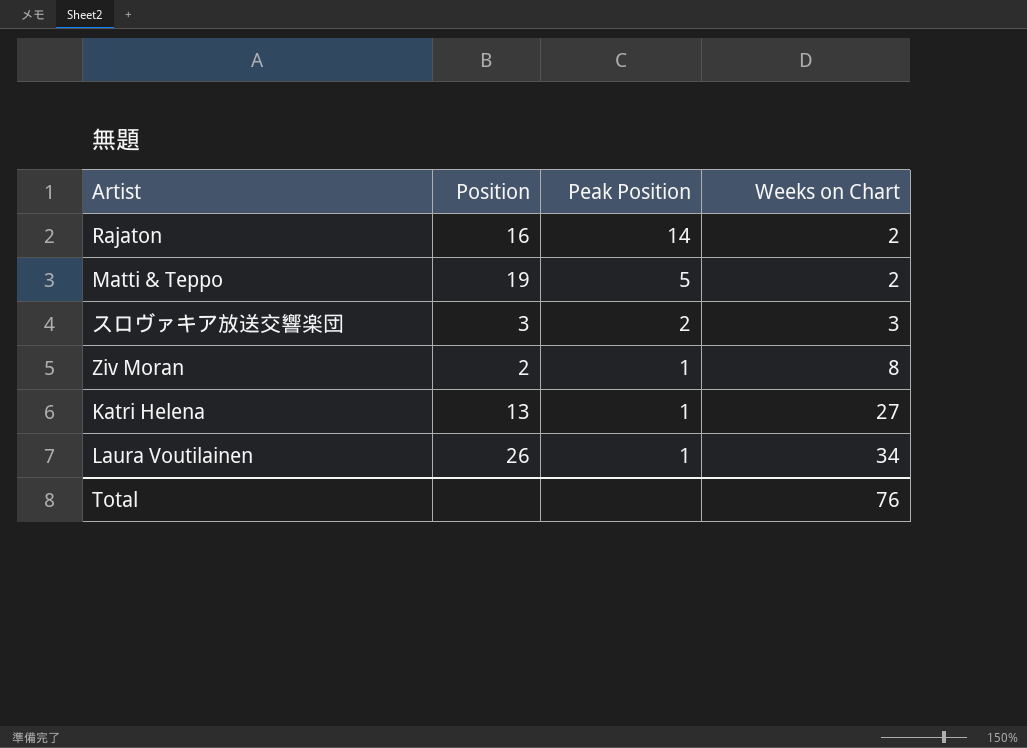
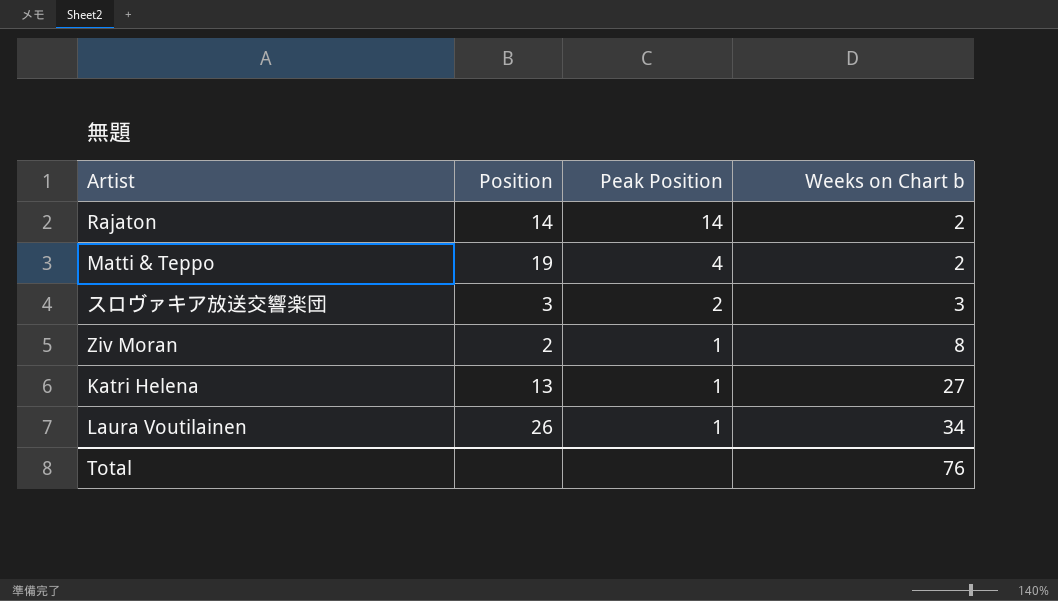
column name: Weeks on Chart -> Weeks on Chart b
Rajaton | Position: 16 -> 14
Matti & Teppo | Peak Position: 5 -> 4

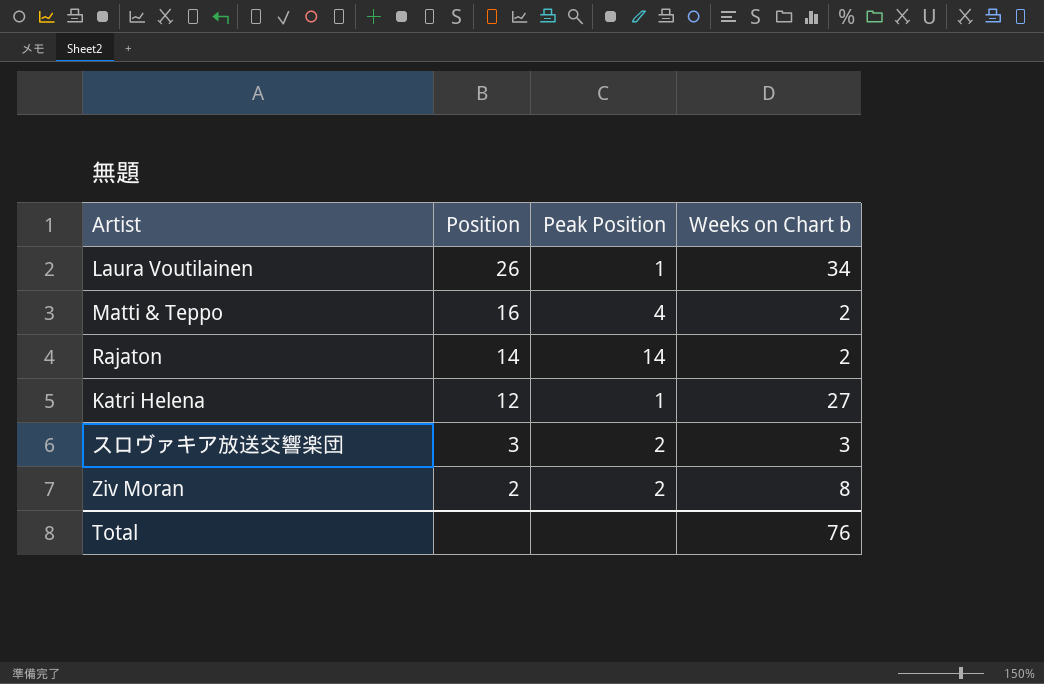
row order: Peak Position descending -> Position descending
Matti & Teppo | Position: 19 -> 16
Katri Helena | Position: 13 -> 12
Ziv Moran | Peak Position: 1 -> 2

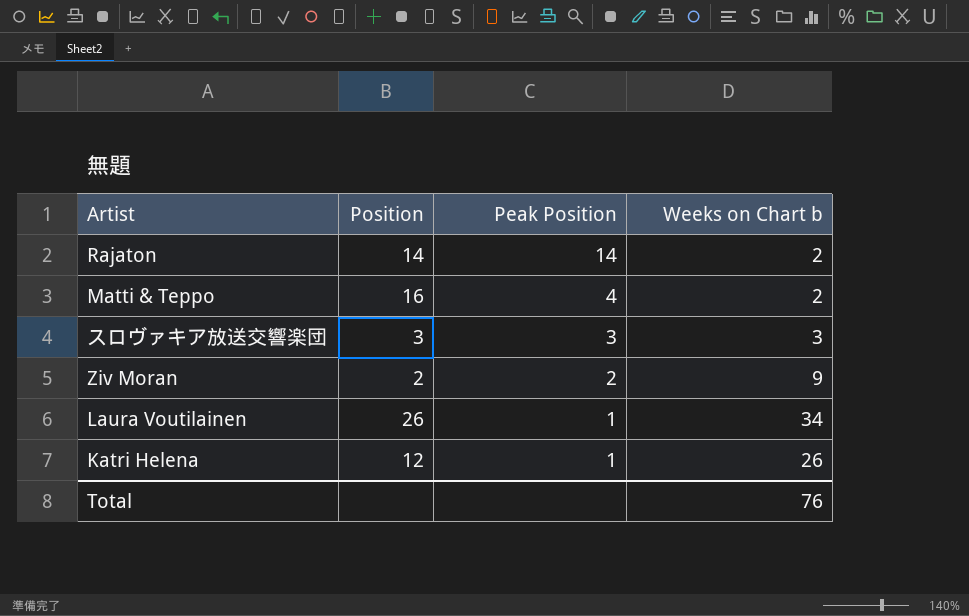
row order: Position descending -> Peak Position descending
スロヴァキア放送交響楽団 | Peak Position: 2 -> 3
Ziv Moran | Weeks on Chart b: 8 -> 9
Katri Helena | Weeks on Chart b: 27 -> 26

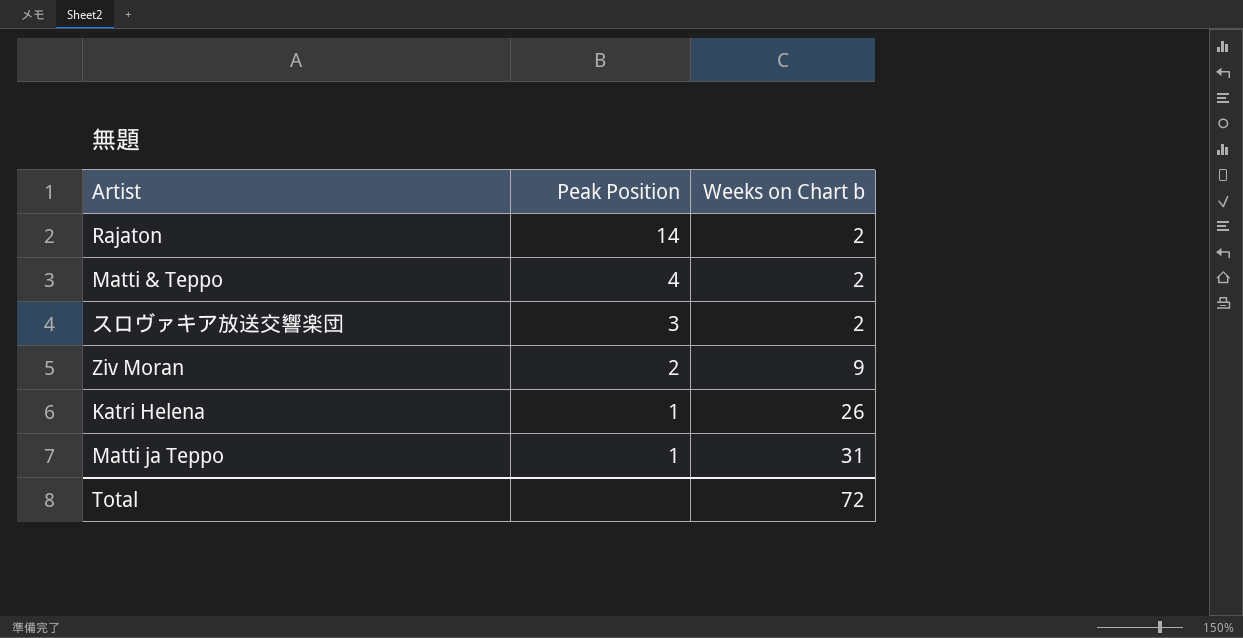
column Position | position: 2 -> none
row Laura Voutilainen: 26 | 1 | 34 -> none
スロヴァキア放送交響楽団 | Weeks on Chart b: 3 -> 2
row Matti ja Teppo: none -> 1 | 31
Total | Weeks on Chart b: 76 -> 72

